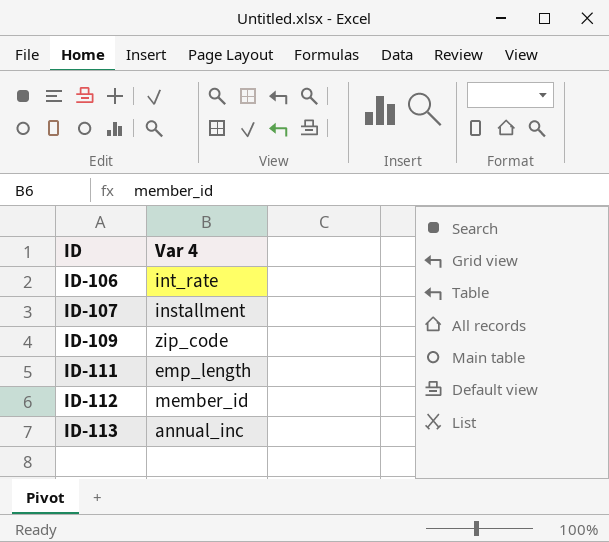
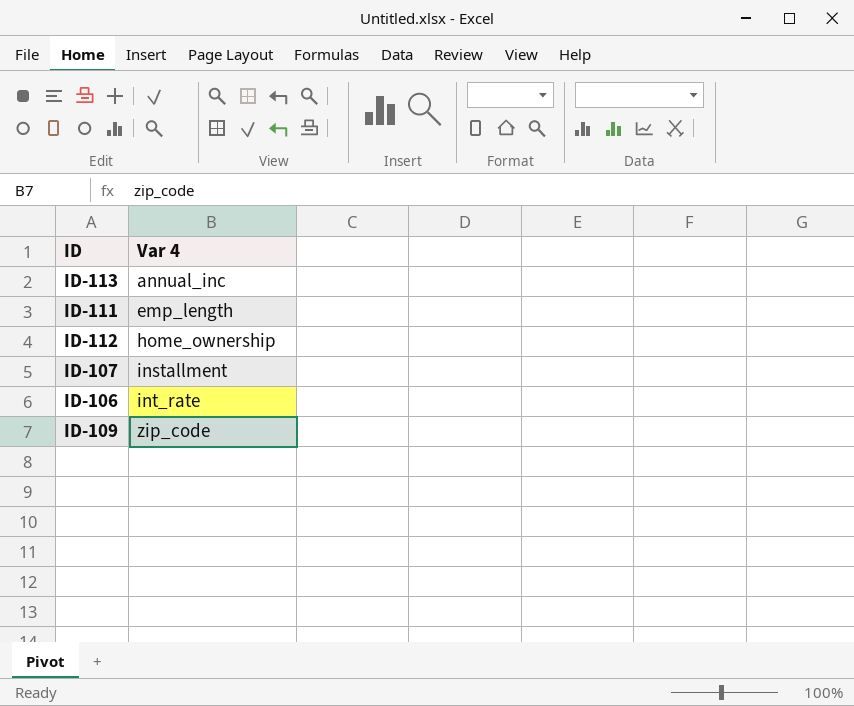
row order: ID ascending -> Var 4 ascending
ID-112 | Var 4: member_id -> home_ownership

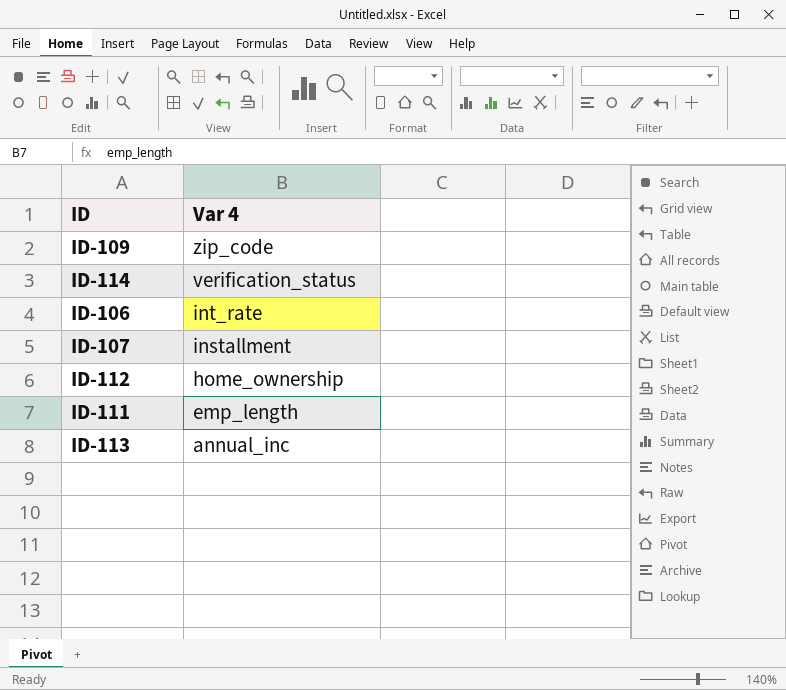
row order: Var 4 ascending -> Var 4 descending
row ID-114: none -> verification_status

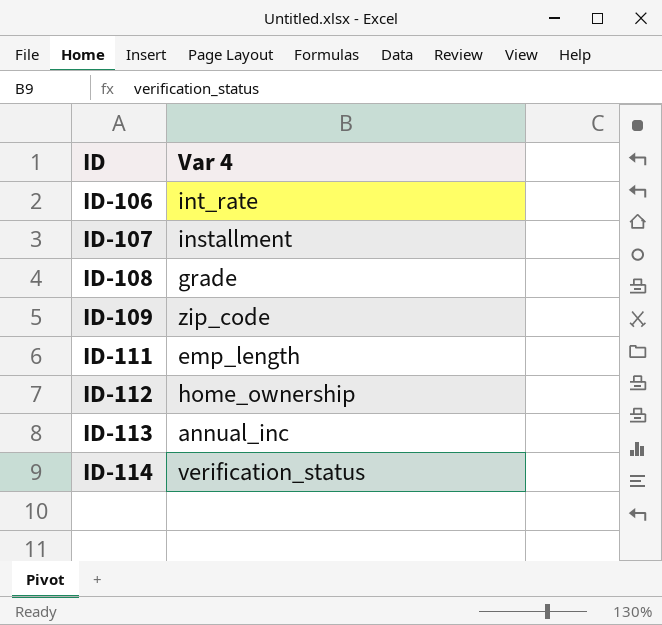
row order: Var 4 descending -> ID ascending
row ID-108: none -> grade

